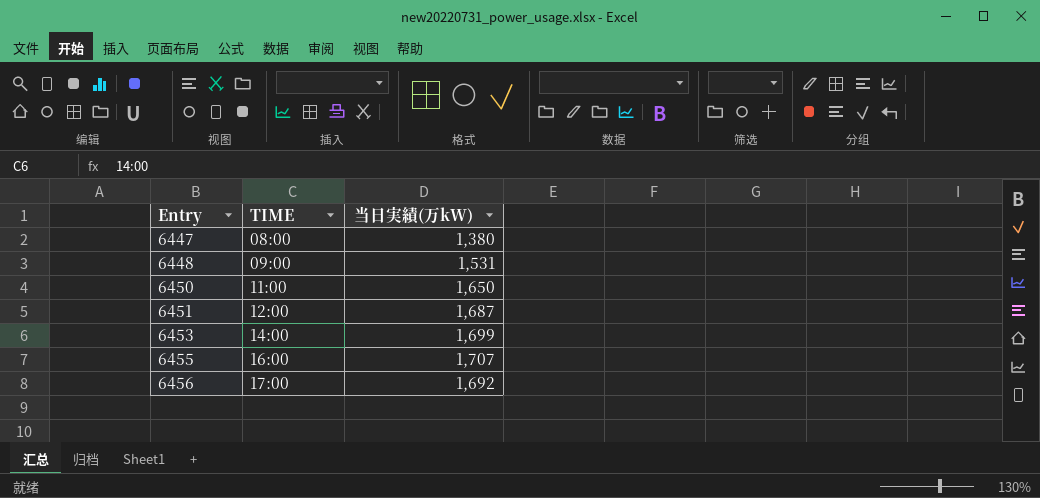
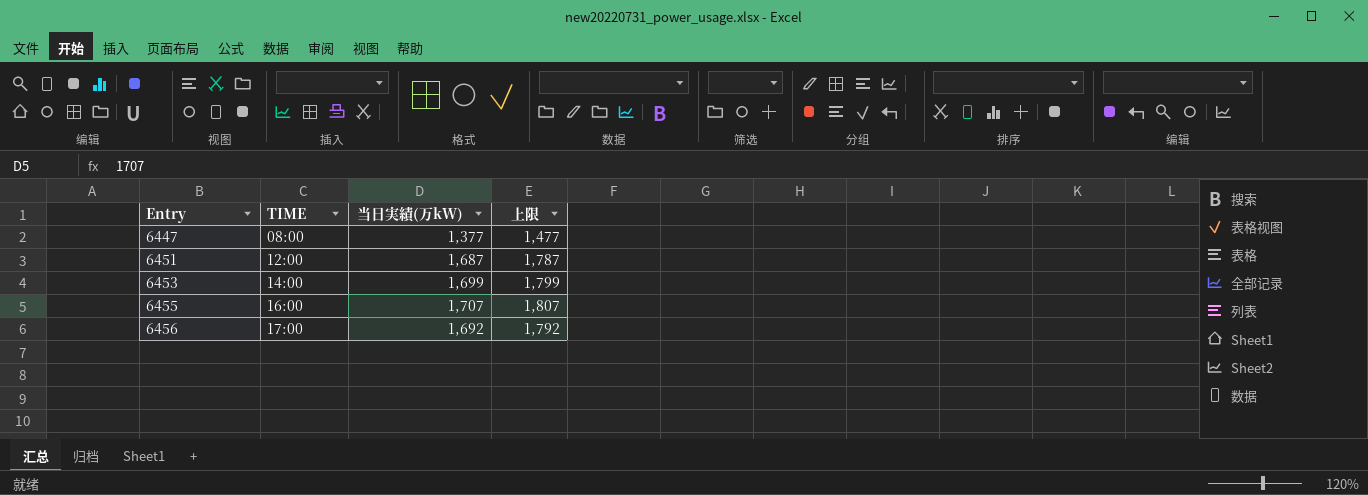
column 上限 | formula: none -> [当日実績(万kW)] + 100
row 6448: 09:00 | 1,531 -> none
row 6450: 11:00 | 1,650 -> none
6447 | 当日実績(万kW): 1,380 -> 1,377

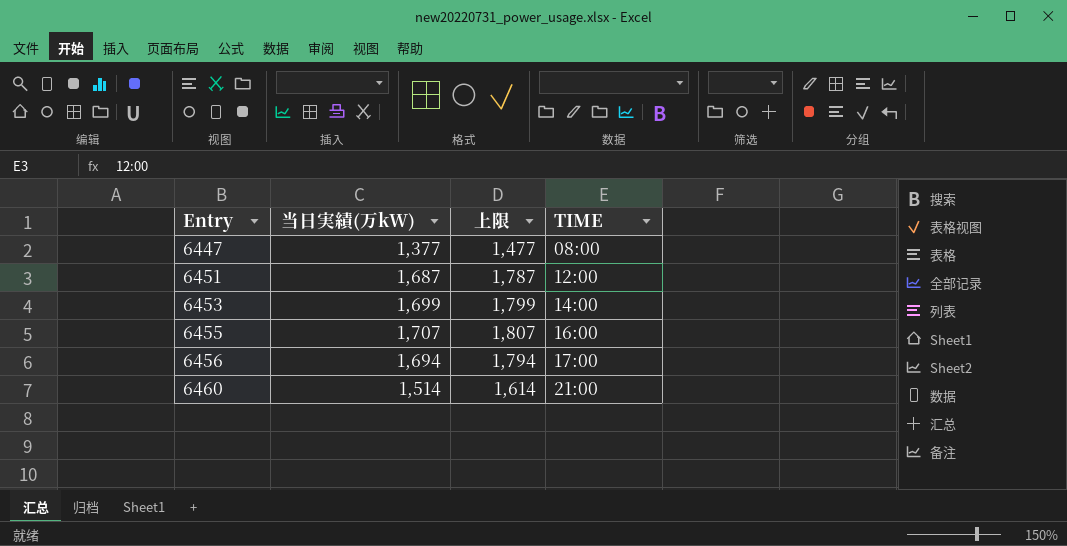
column TIME | position: 2 -> 4
6456 | 当日実績(万kW): 1,692 -> 1,694
6456 | 上限: 1,792 -> 1,794
row 6460: none -> 1,514 | 1,614 | 21:00

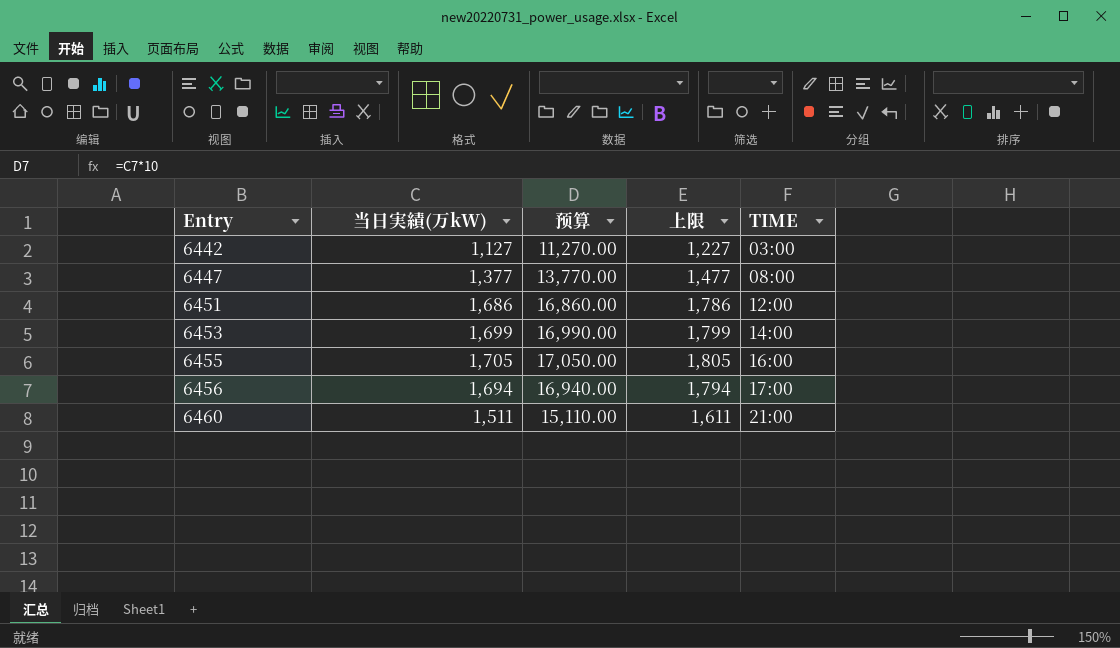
column 预算 | formula: none -> [当日実績(万kW)] * 10
row 6442: none -> 1,127 | 11,270.00 | 1,227 | 03:00
6451 | 当日実績(万kW): 1,687 -> 1,686
6451 | 上限: 1,787 -> 1,786
6455 | 当日実績(万kW): 1,707 -> 1,705
6455 | 上限: 1,807 -> 1,805
6460 | 当日実績(万kW): 1,514 -> 1,511
6460 | 上限: 1,614 -> 1,611

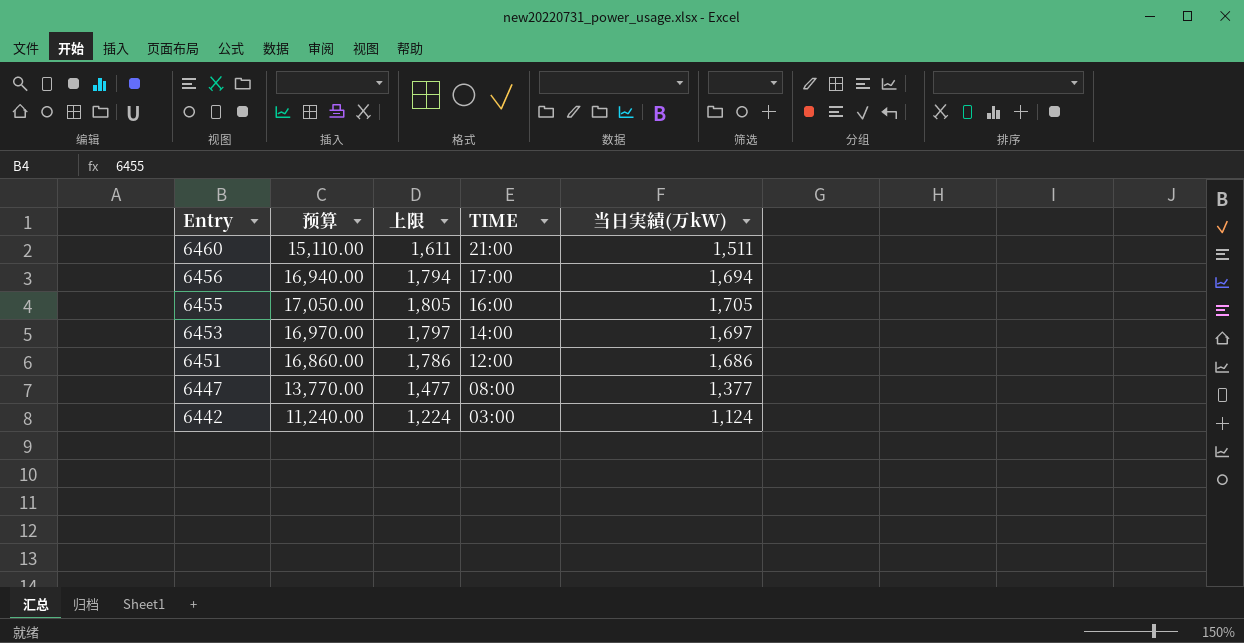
row order: Entry ascending -> Entry descending
column 当日実績(万kW) | position: 2 -> 5
6453 | 预算: 16,990.00 -> 16,970.00
6453 | 上限: 1,799 -> 1,797
6453 | 当日実績(万kW): 1,699 -> 1,697
6442 | 预算: 11,270.00 -> 11,240.00
6442 | 上限: 1,227 -> 1,224
6442 | 当日実績(万kW): 1,127 -> 1,124

